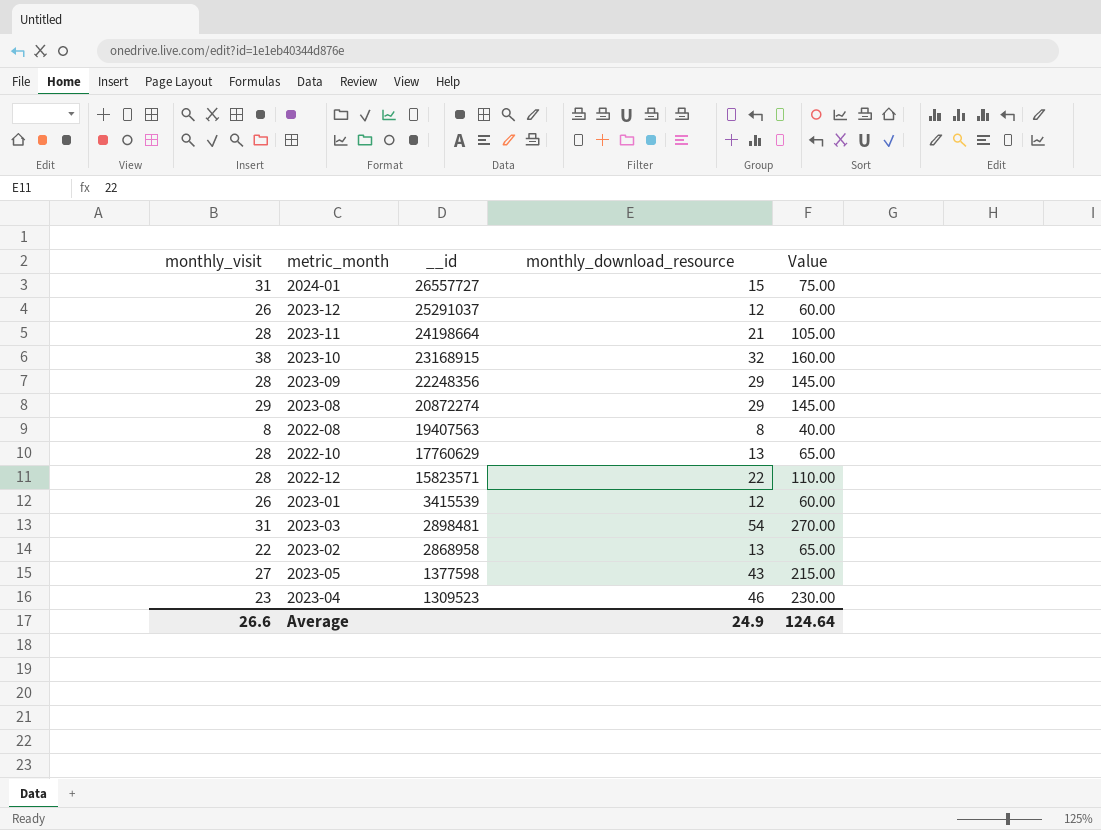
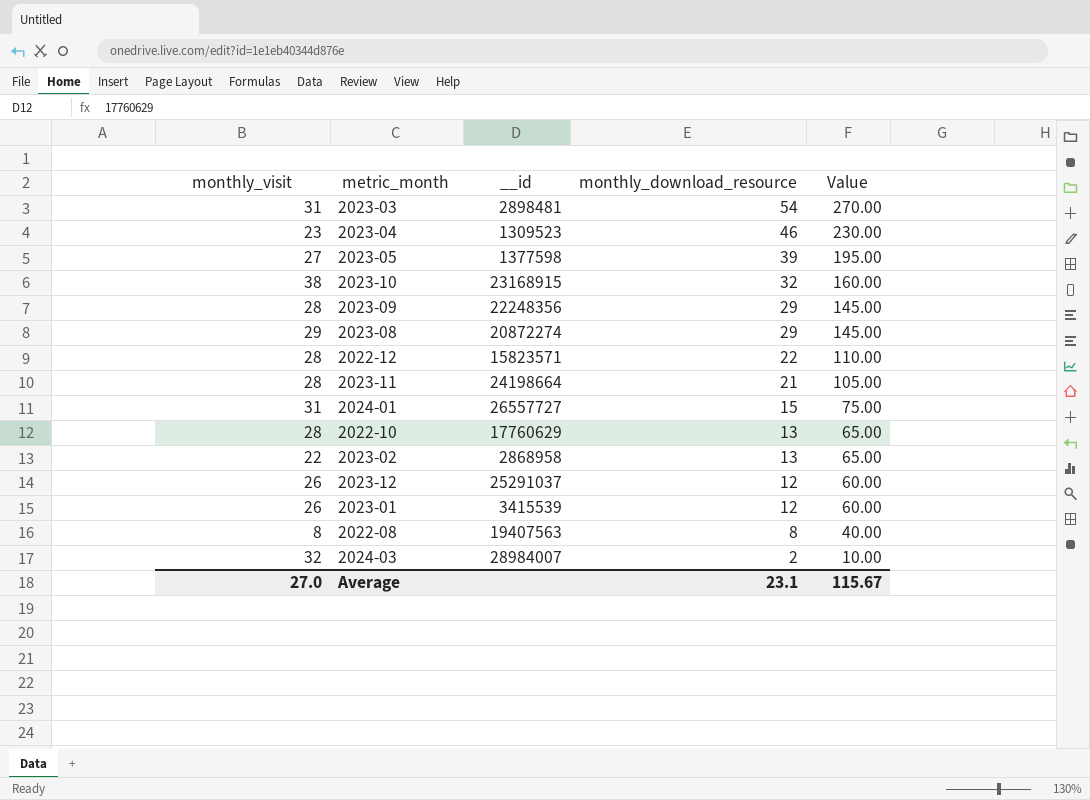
row order: __id descending -> monthly_download_resource descending
2023-05 | monthly_download_resource: 43 -> 39
2023-05 | Value: 215.00 -> 195.00
row 2024-03: none -> 32 | 28984007 | 2 | 10.00
Average | monthly_visit: 26.6 -> 27.0
Average | monthly_download_resource: 24.9 -> 23.1
Average | Value: 124.64 -> 115.67

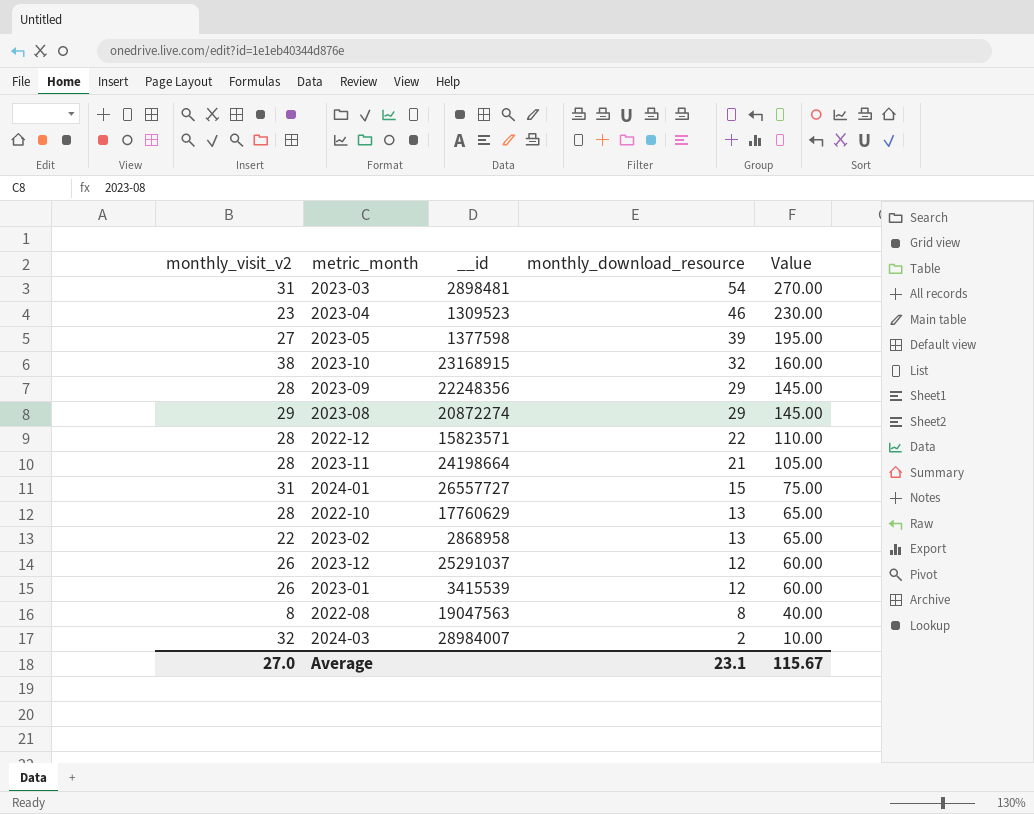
column name: monthly_visit -> monthly_visit_v2
2022-08 | __id: 19407563 -> 19047563

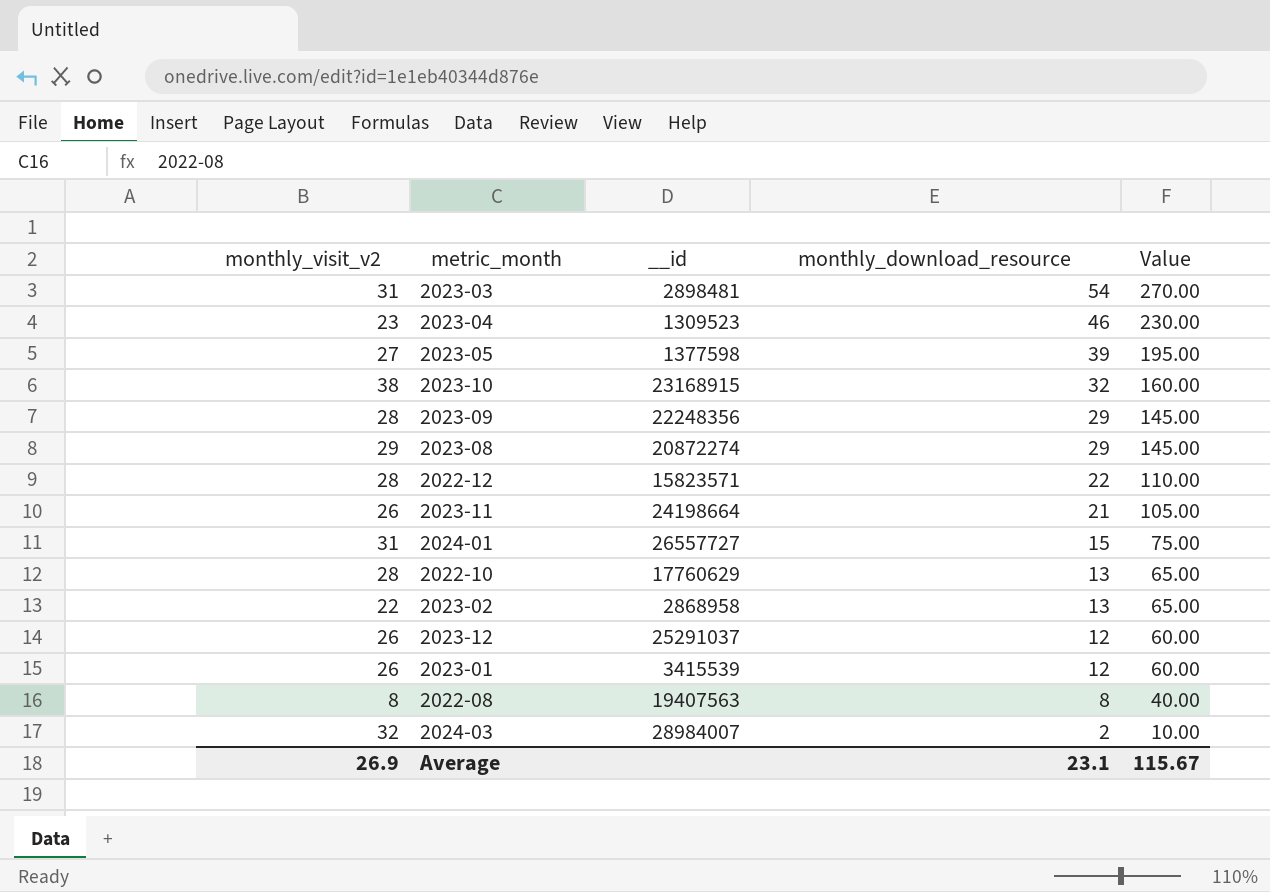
2023-11 | monthly_visit_v2: 28 -> 26
2022-08 | __id: 19047563 -> 19407563
Average | monthly_visit_v2: 27.0 -> 26.9

